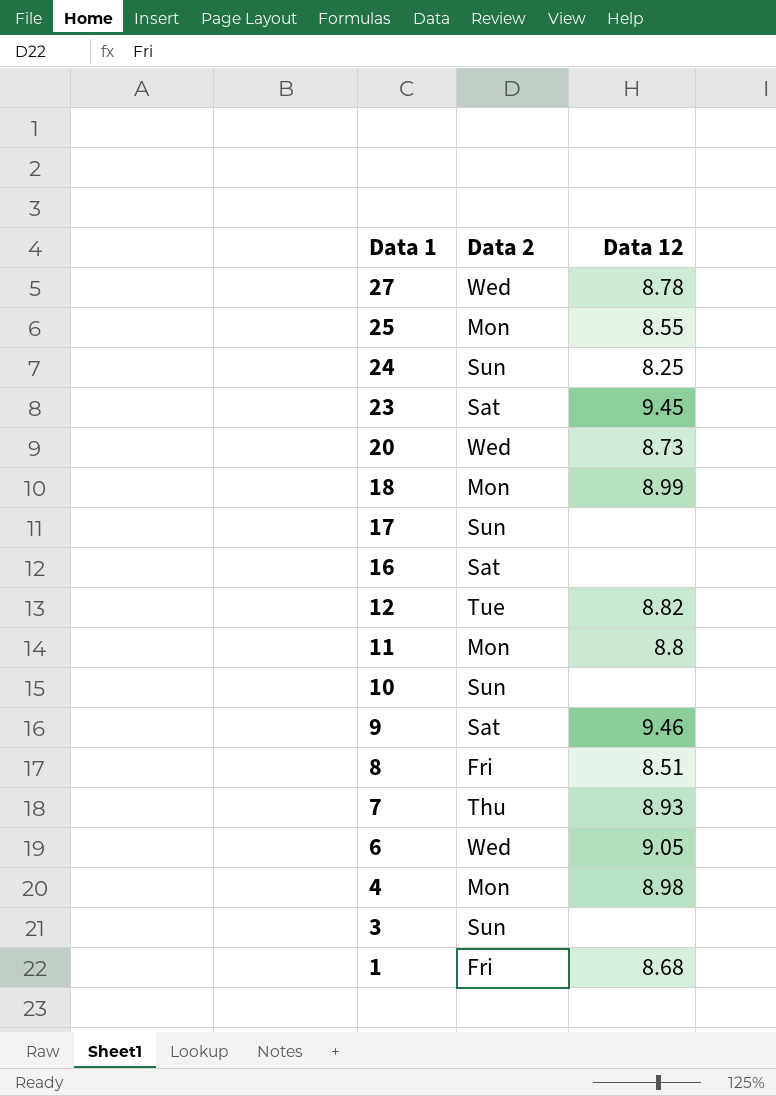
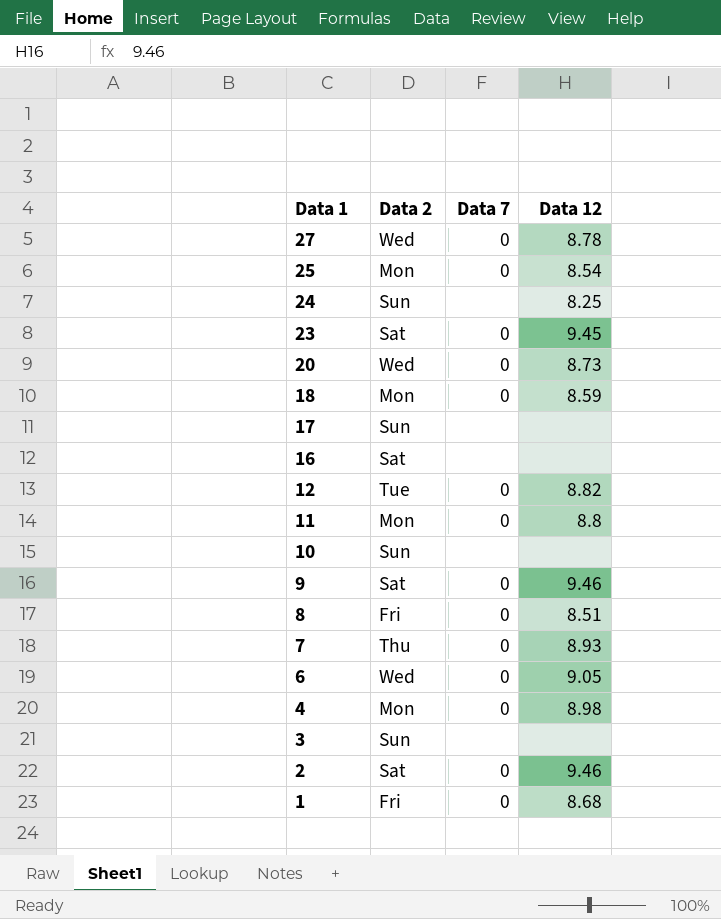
column Data 7 | position: none -> 3
25 | Data 12: 8.55 -> 8.54
18 | Data 12: 8.99 -> 8.59
row 2: none -> Sat | 0 | 9.46

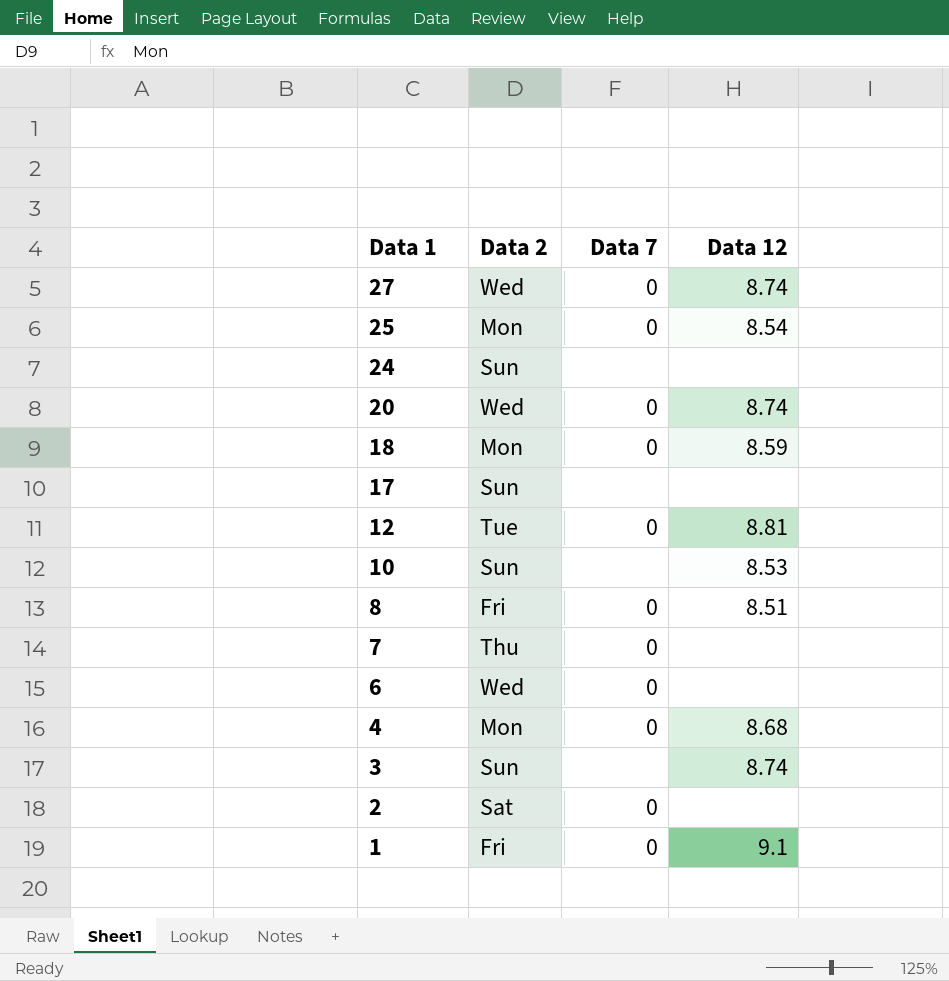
row 23: Sat | 0 | 9.45 -> none
row 16: Sat | none | none -> none
row 11: Mon | 0 | 8.8 -> none
row 9: Sat | 0 | 9.46 -> none
27 | Data 12: 8.78 -> 8.74
24 | Data 12: 8.25 -> none
20 | Data 12: 8.73 -> 8.74
12 | Data 12: 8.82 -> 8.81
10 | Data 12: none -> 8.53
7 | Data 12: 8.93 -> none
6 | Data 12: 9.05 -> none
4 | Data 12: 8.98 -> 8.68
3 | Data 12: none -> 8.74
2 | Data 12: 9.46 -> none
1 | Data 12: 8.68 -> 9.1

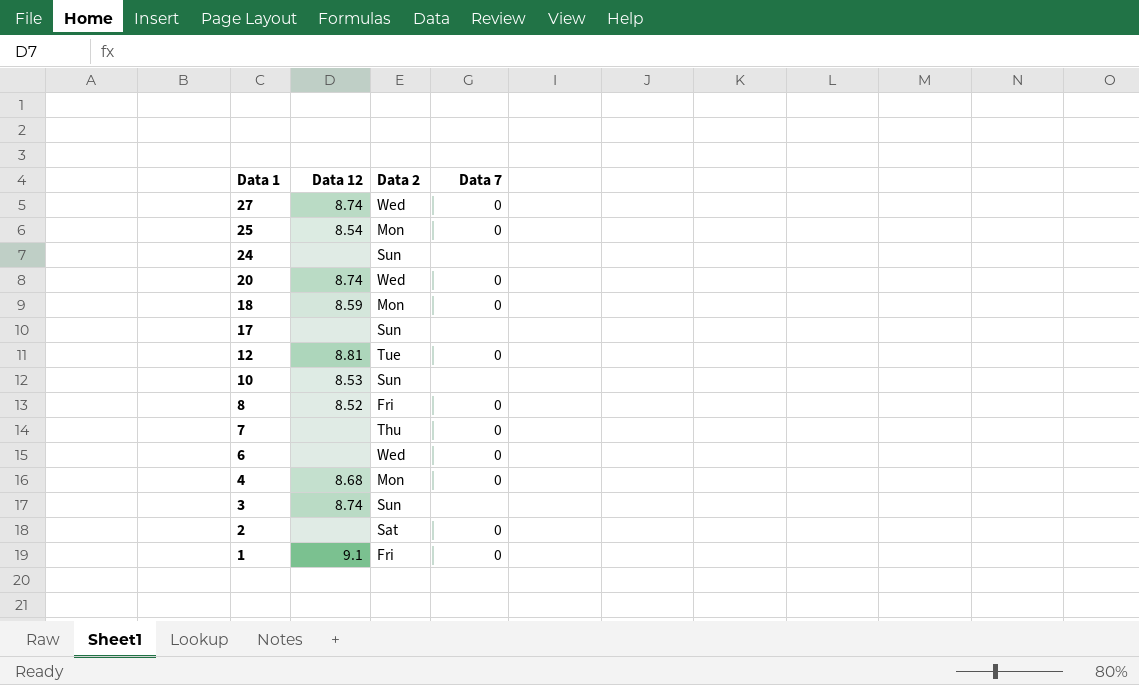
column Data 12 | position: 4 -> 2
8 | Data 12: 8.51 -> 8.52

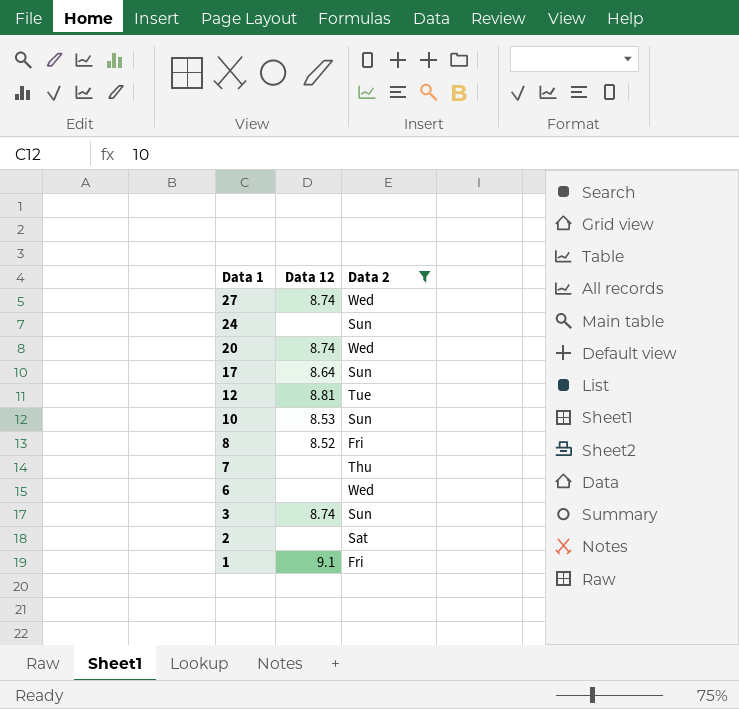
filter: none -> Data 2 != Mon
column Data 7 | position: 4 -> none
17 | Data 12: none -> 8.64

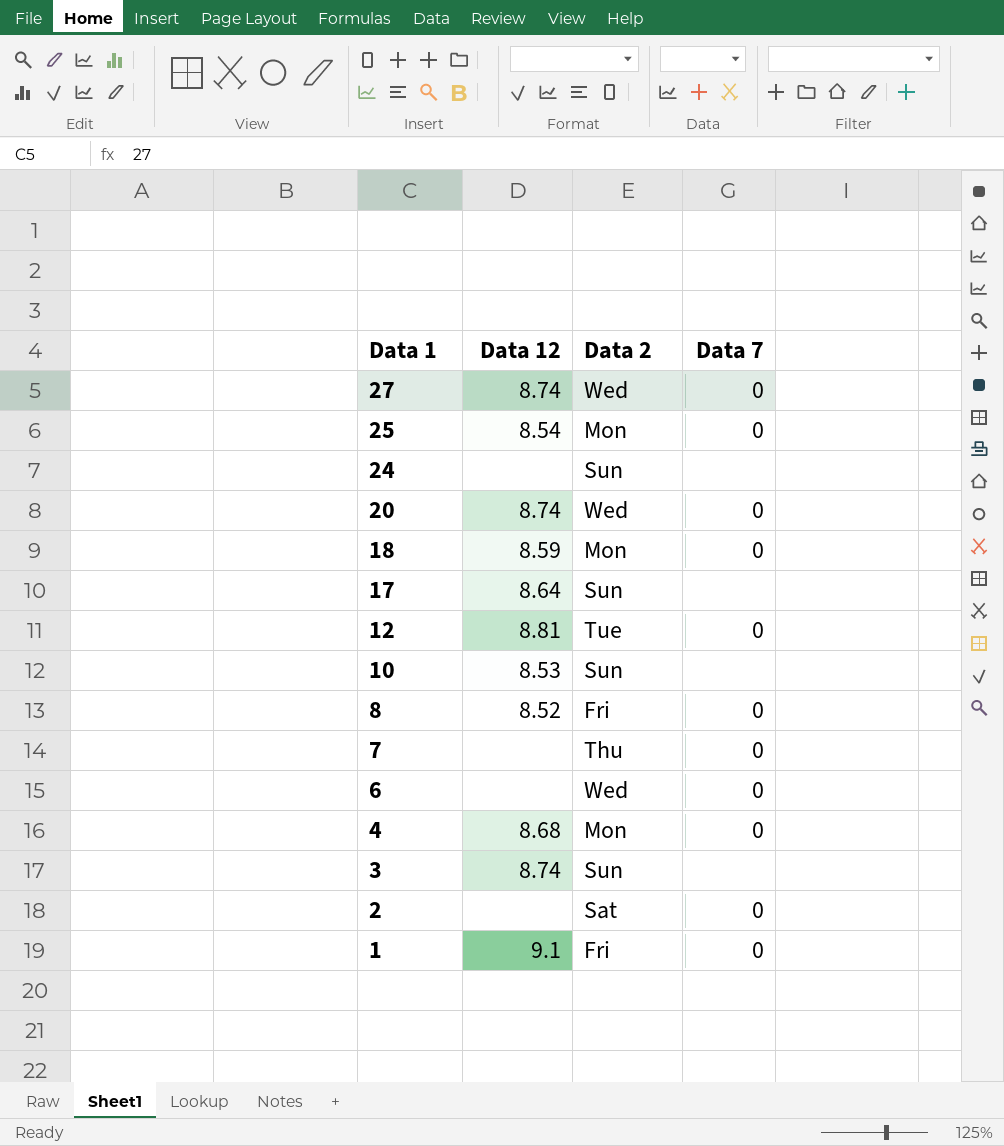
filter: Data 2 != Mon -> none
column Data 7 | position: none -> 4

